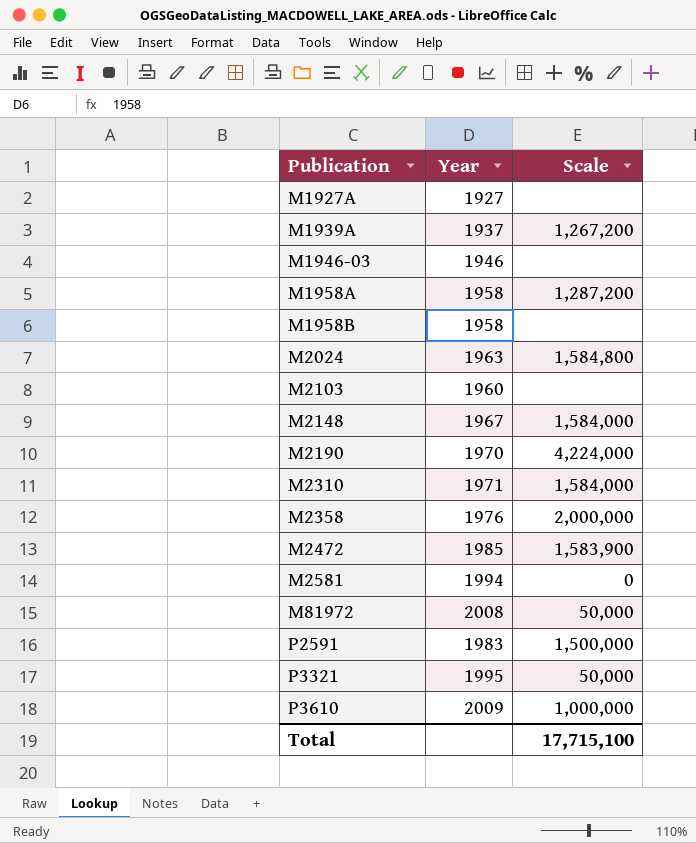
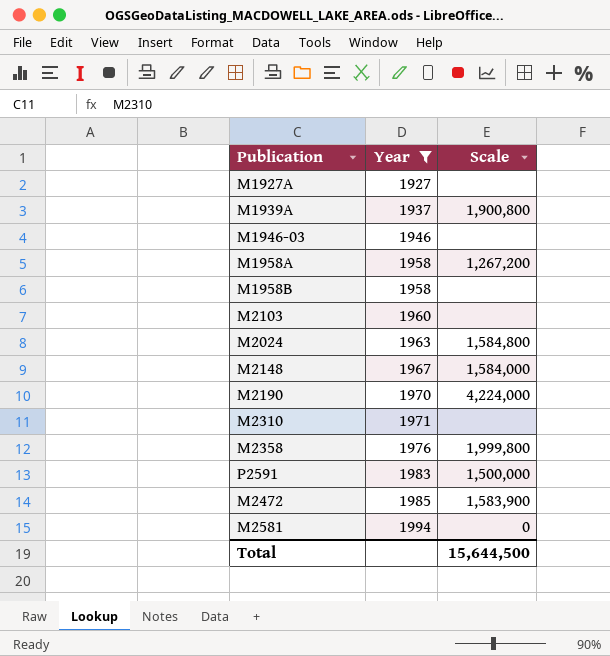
filter: none -> Year <= 1994
row order: Publication ascending -> Year ascending
M1939A | Scale: 1,267,200 -> 1,900,800
M1958A | Scale: 1,287,200 -> 1,267,200
M2310 | Scale: 1,584,000 -> none
M2358 | Scale: 2,000,000 -> 1,999,800
Total | Scale: 17,715,100 -> 15,644,500

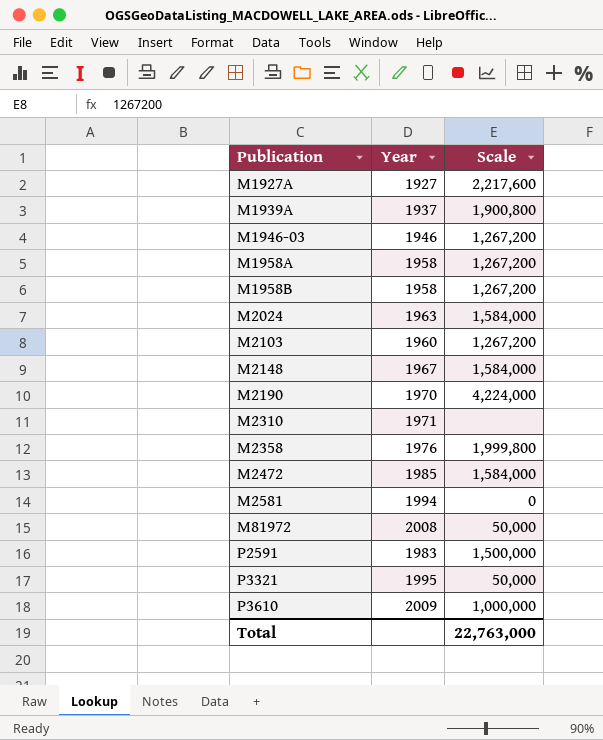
filter: Year <= 1994 -> none
row order: Year ascending -> Publication ascending
M1927A | Scale: none -> 2,217,600
M1946-03 | Scale: none -> 1,267,200
M1958B | Scale: none -> 1,267,200
M2024 | Scale: 1,584,800 -> 1,584,000
M2103 | Scale: none -> 1,267,200
M2472 | Scale: 1,583,900 -> 1,584,000
Total | Scale: 15,644,500 -> 22,763,000

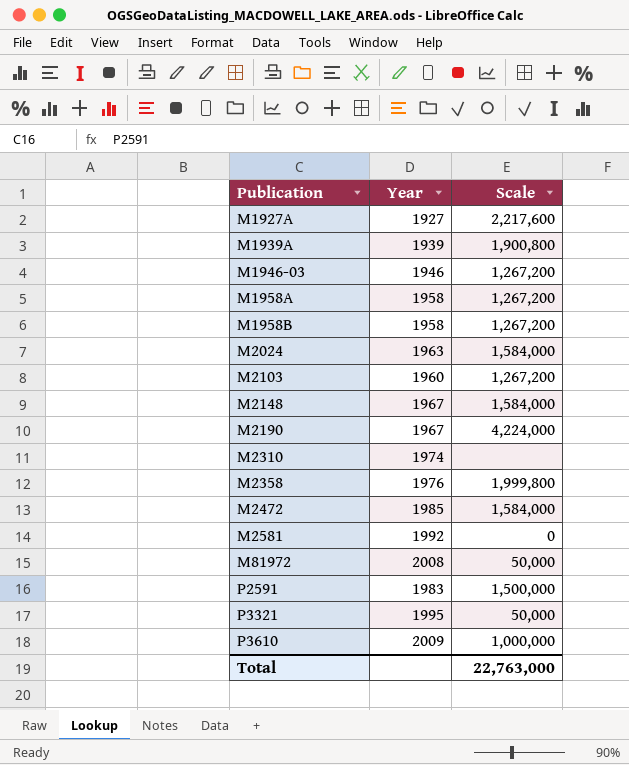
M1939A | Year: 1937 -> 1939
M2190 | Year: 1970 -> 1967
M2310 | Year: 1971 -> 1974
M2581 | Year: 1994 -> 1992

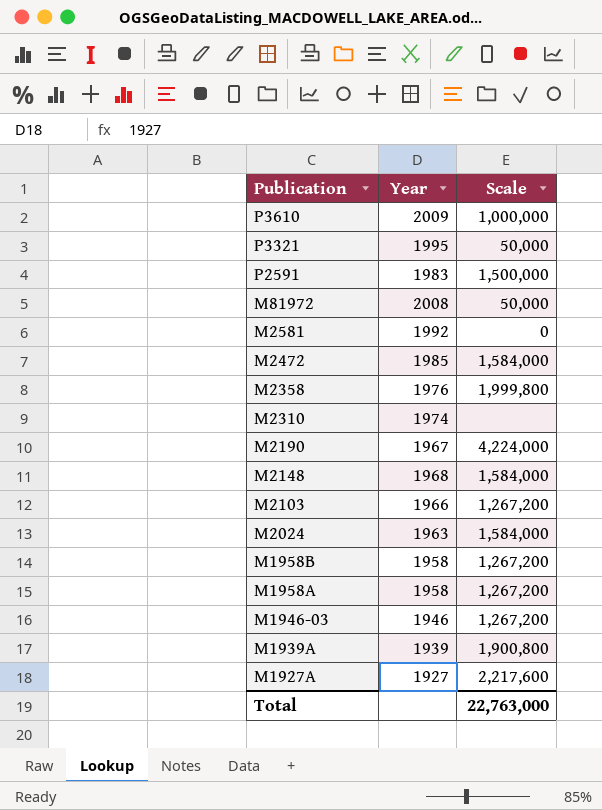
row order: Publication ascending -> Publication descending
M2148 | Year: 1967 -> 1968
M2103 | Year: 1960 -> 1966

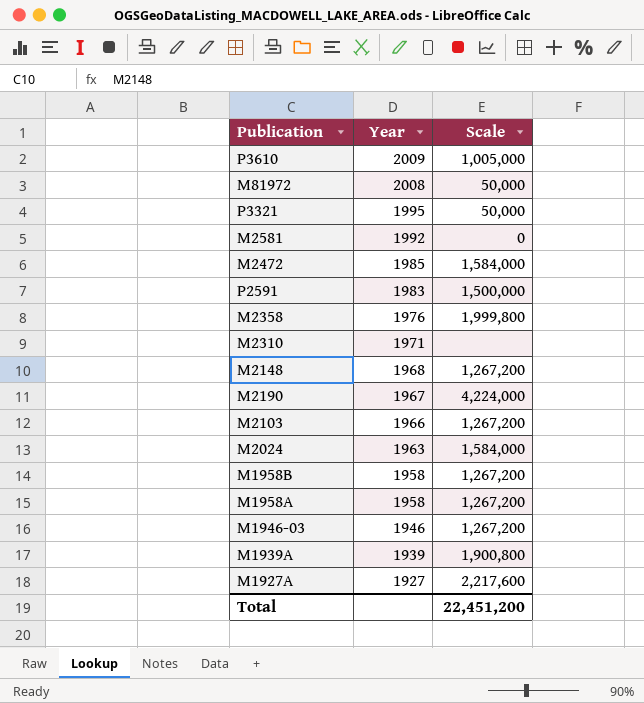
row order: Publication descending -> Year descending
P3610 | Scale: 1,000,000 -> 1,005,000
M2310 | Year: 1974 -> 1971
M2148 | Scale: 1,584,000 -> 1,267,200
Total | Scale: 22,763,000 -> 22,451,200

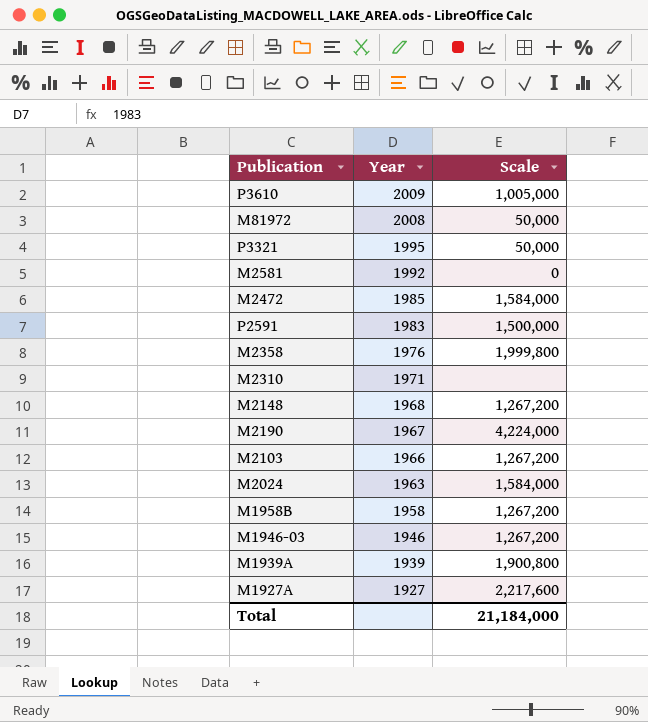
row M1958A: 1958 | 1,267,200 -> none
Total | Scale: 22,451,200 -> 21,184,000

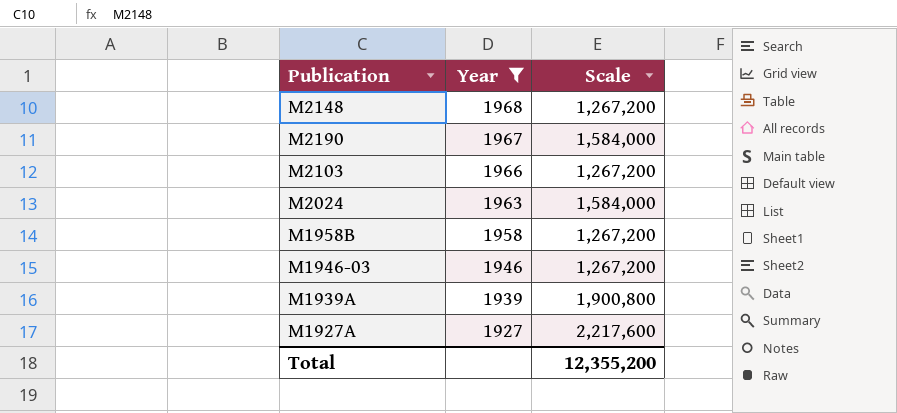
filter: none -> Year <= 1968
M2190 | Scale: 4,224,000 -> 1,584,000
Total | Scale: 21,184,000 -> 12,355,200

